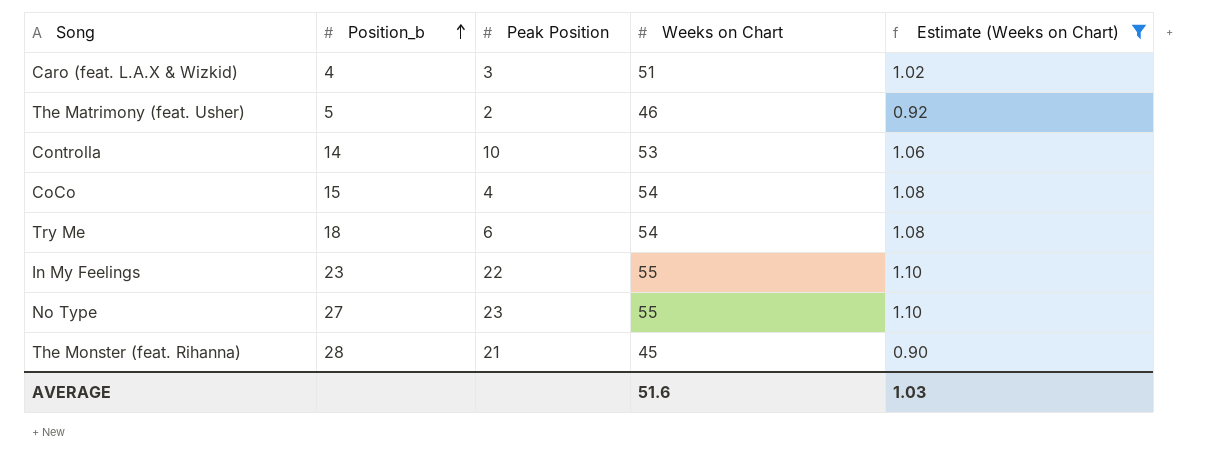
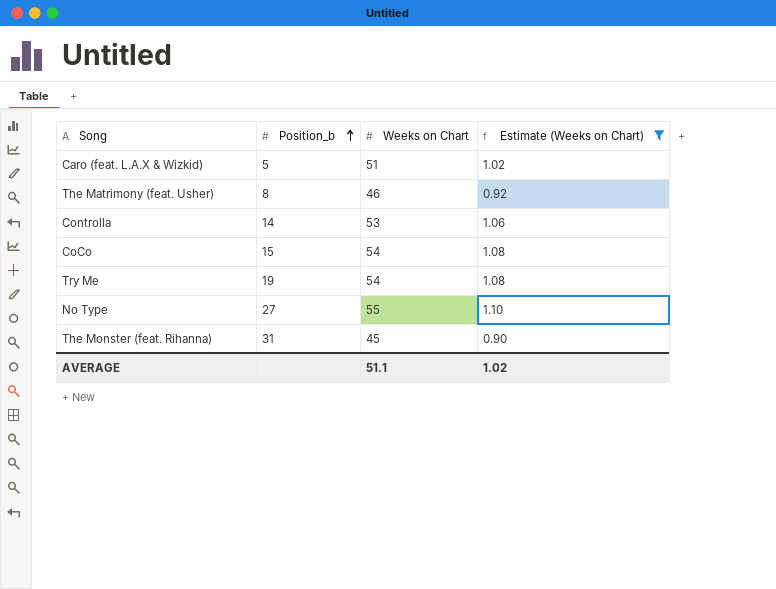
column Peak Position | position: 3 -> none
row In My Feelings: 23 | 22 | 55 | 1.10 -> none
Caro (feat. L.A.X & Wizkid) | Position_b: 4 -> 5
The Matrimony (feat. Usher) | Position_b: 5 -> 8
Try Me | Position_b: 18 -> 19
The Monster (feat. Rihanna) | Position_b: 28 -> 31
AVERAGE | Weeks on Chart: 51.6 -> 51.1
AVERAGE | Estimate (Weeks on Chart): 1.03 -> 1.02

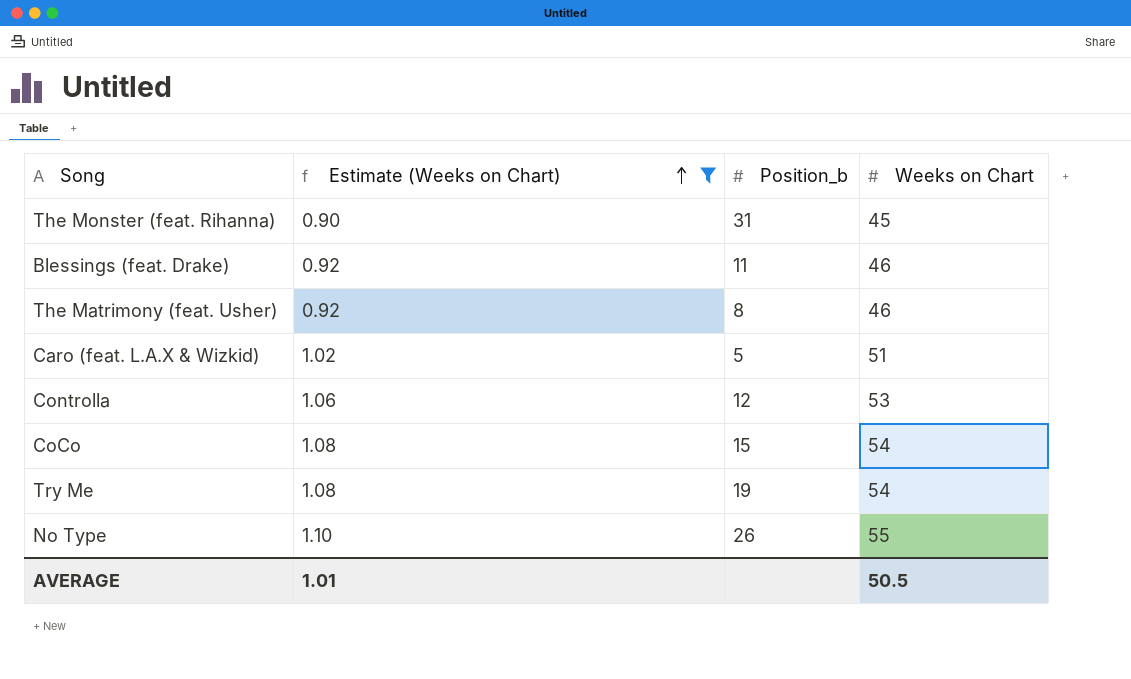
row order: Position_b ascending -> Estimate (Weeks on Chart) ascending
column Estimate (Weeks on Chart) | position: 4 -> 2
row Blessings (feat. Drake): none -> 0.92 | 11 | 46
Controlla | Position_b: 14 -> 12
No Type | Position_b: 27 -> 26
AVERAGE | Estimate (Weeks on Chart): 1.02 -> 1.01
AVERAGE | Weeks on Chart: 51.1 -> 50.5

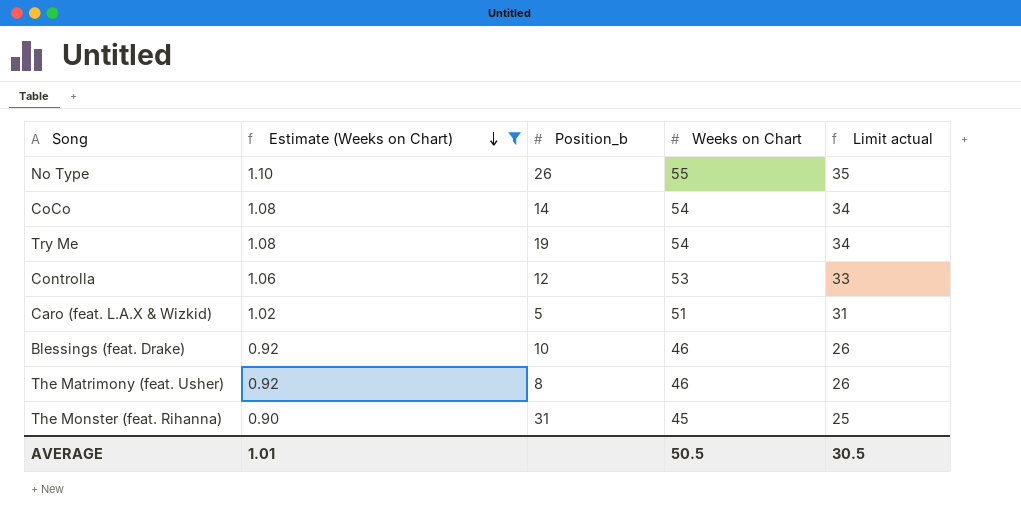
row order: Estimate (Weeks on Chart) ascending -> Estimate (Weeks on Chart) descending
column Limit actual | formula: none -> [Weeks on Chart] - 20
CoCo | Position_b: 15 -> 14
Blessings (feat. Drake) | Position_b: 11 -> 10

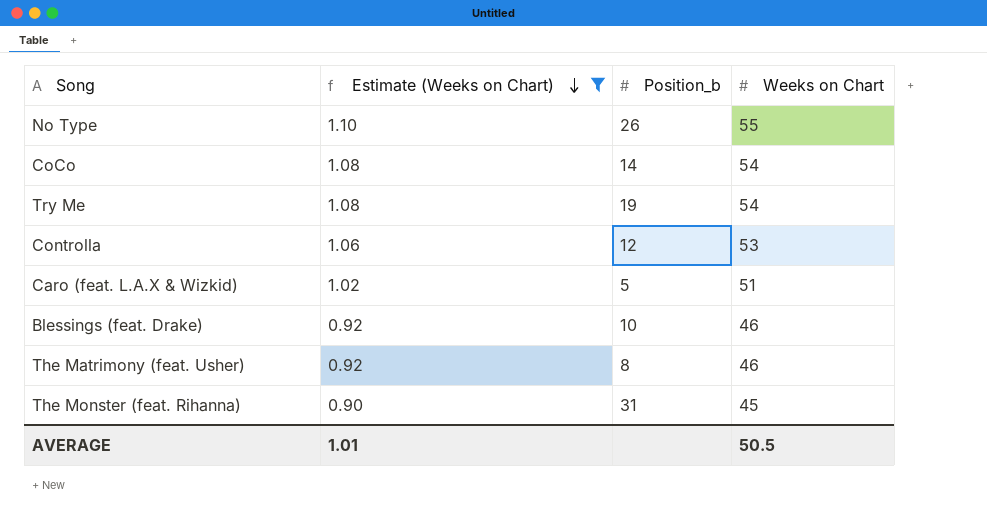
column Limit actual | formula: [Weeks on Chart] - 20 -> none

